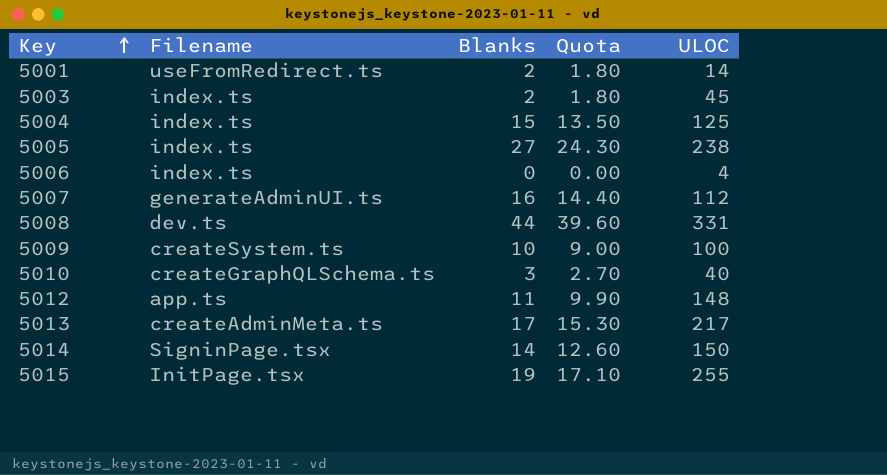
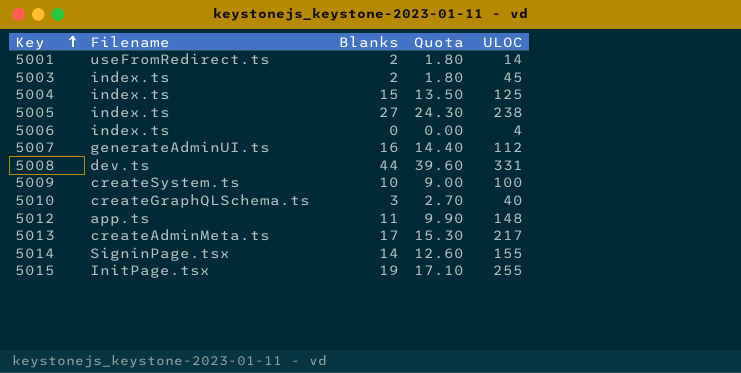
5014 | ULOC: 150 -> 155

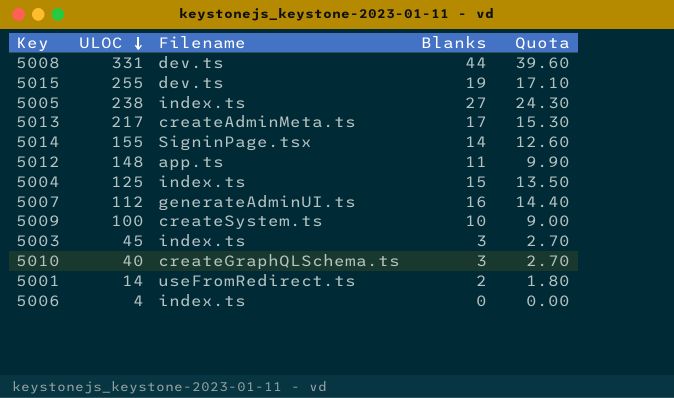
row order: Key ascending -> ULOC descending
column ULOC | position: 5 -> 2
5015 | Filename: InitPage.tsx -> dev.ts
5003 | Blanks: 2 -> 3
5003 | Quota: 1.80 -> 2.70

